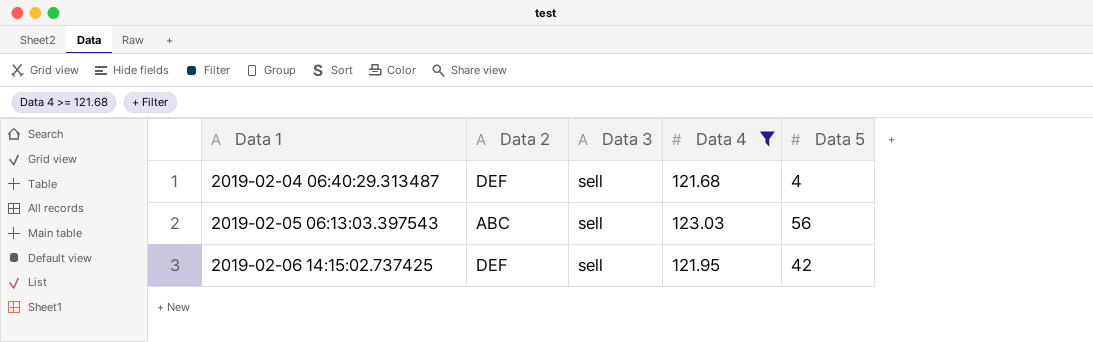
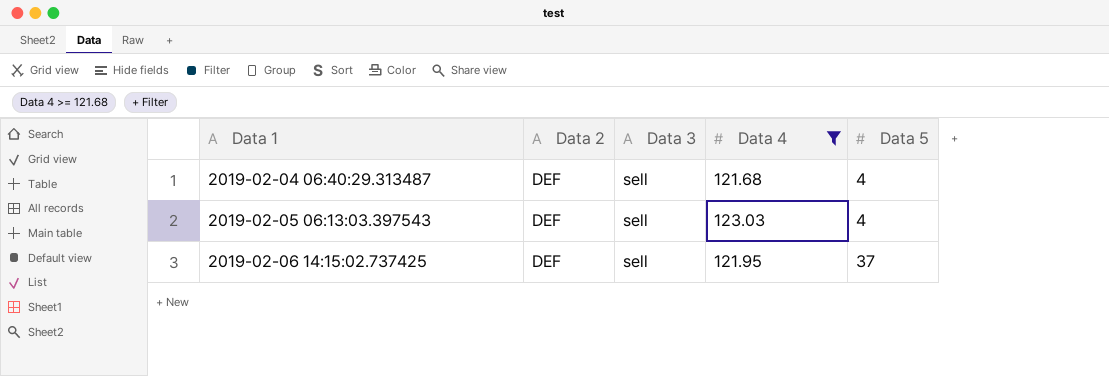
2019-02-05 06:13:03.397543 | Data 2: ABC -> DEF
2019-02-05 06:13:03.397543 | Data 5: 56 -> 4
2019-02-06 14:15:02.737425 | Data 5: 42 -> 37

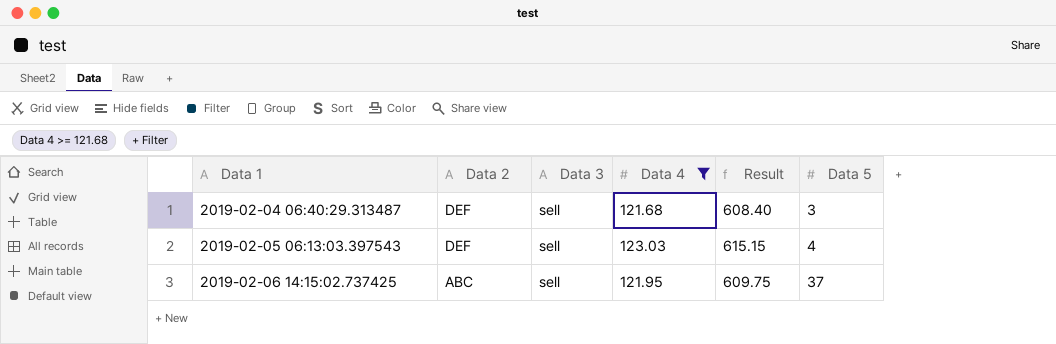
column Result | formula: none -> [Data 4] * 5
2019-02-04 06:40:29.313487 | Data 5: 4 -> 3
2019-02-06 14:15:02.737425 | Data 2: DEF -> ABC

